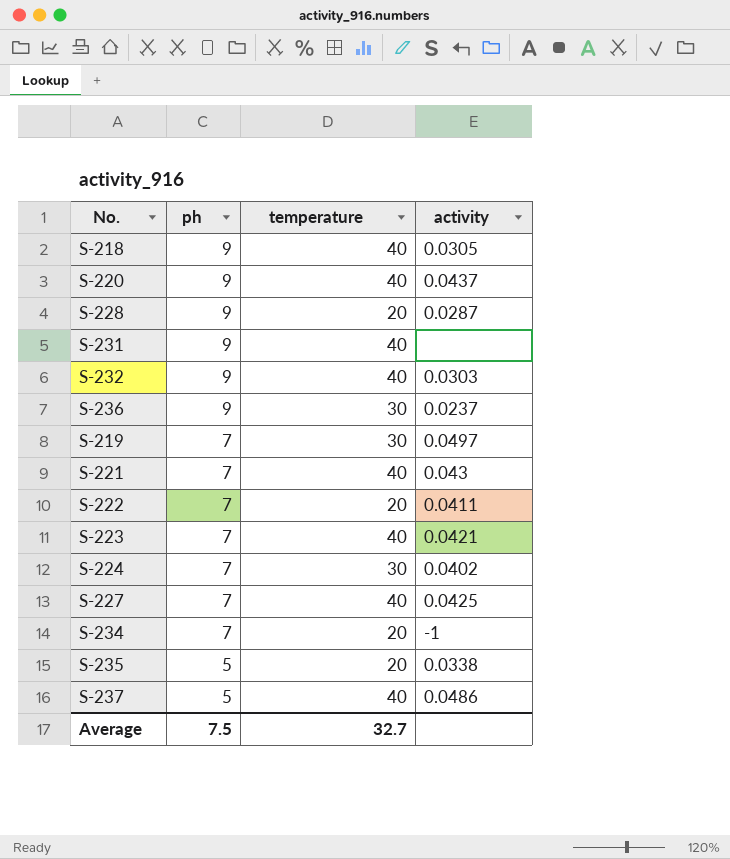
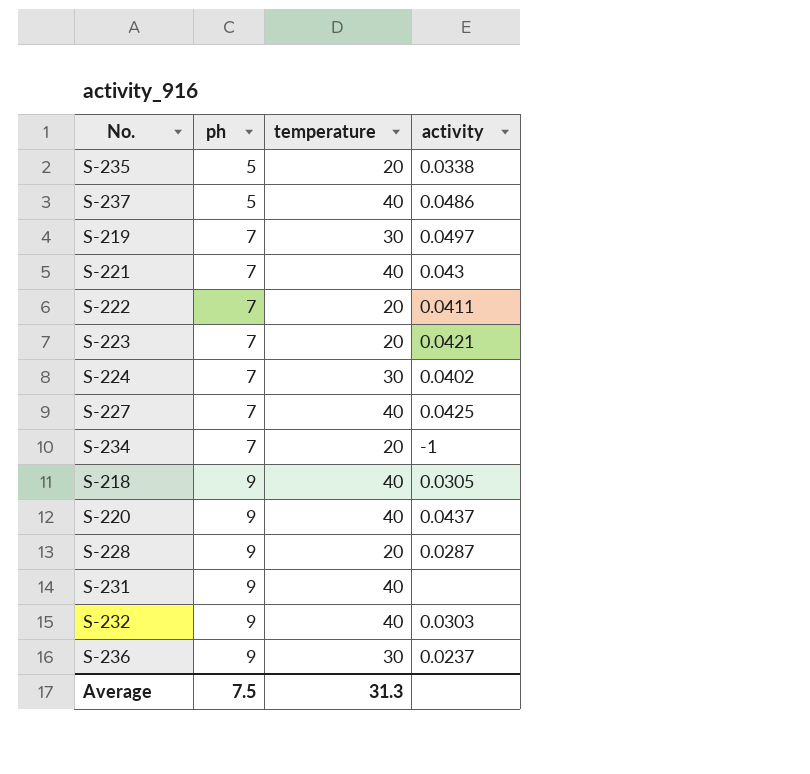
row order: ph descending -> ph ascending
S-223 | temperature: 40 -> 20
Average | temperature: 32.7 -> 31.3

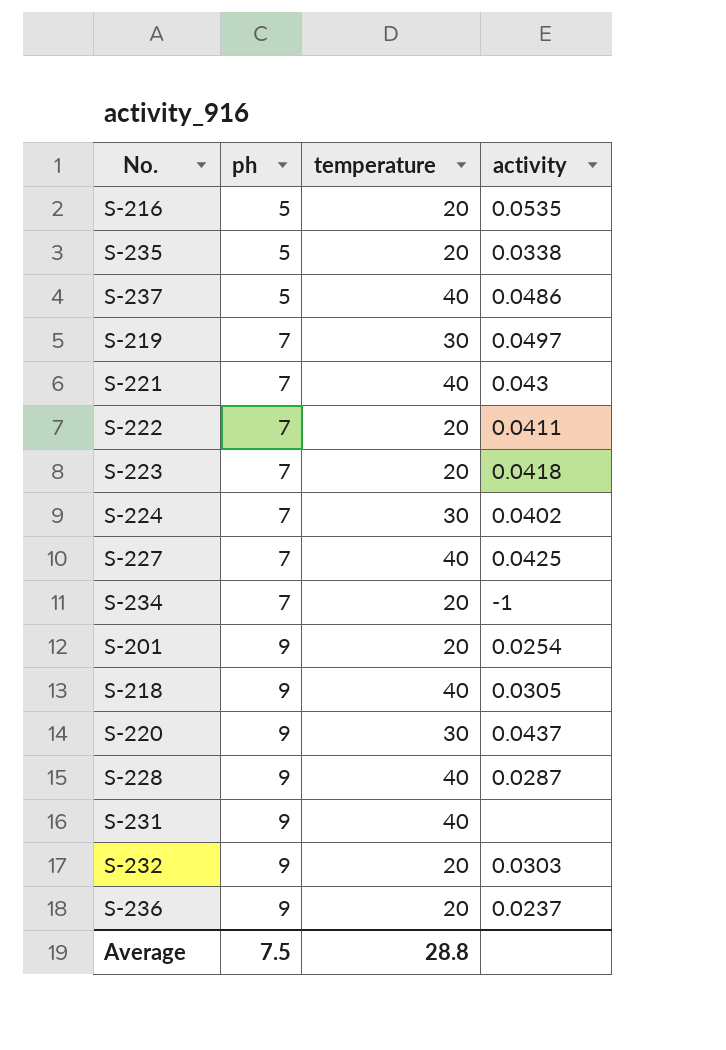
row S-216: none -> 5 | 20 | 0.0535
S-223 | activity: 0.0421 -> 0.0418
row S-201: none -> 9 | 20 | 0.0254
S-220 | temperature: 40 -> 30
S-228 | temperature: 20 -> 40
S-232 | temperature: 40 -> 20
S-236 | temperature: 30 -> 20
Average | temperature: 31.3 -> 28.8

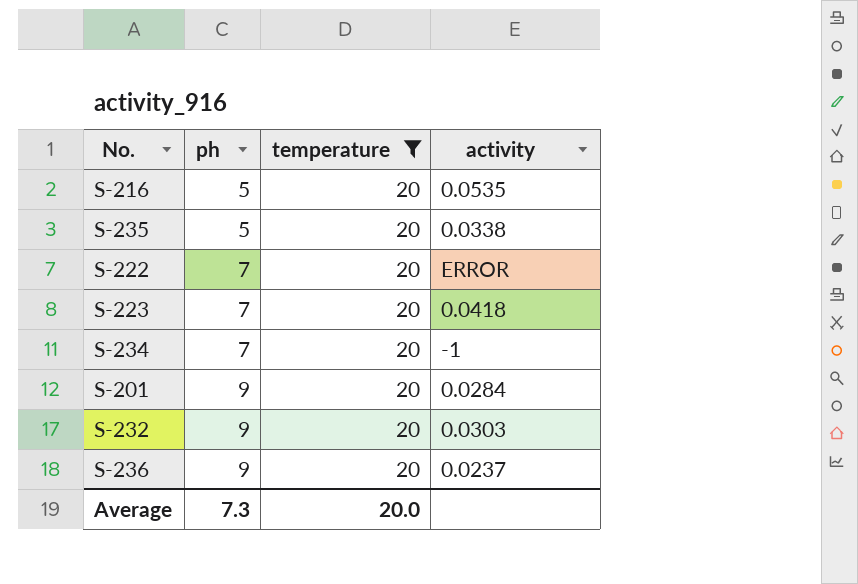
filter: none -> temperature = 20
S-222 | activity: 0.0411 -> ERROR
S-201 | activity: 0.0254 -> 0.0284
Average | ph: 7.5 -> 7.3
Average | temperature: 28.8 -> 20.0

